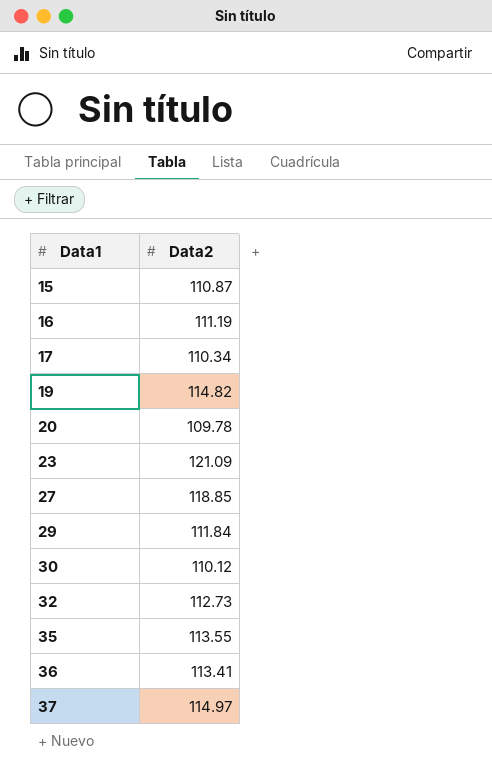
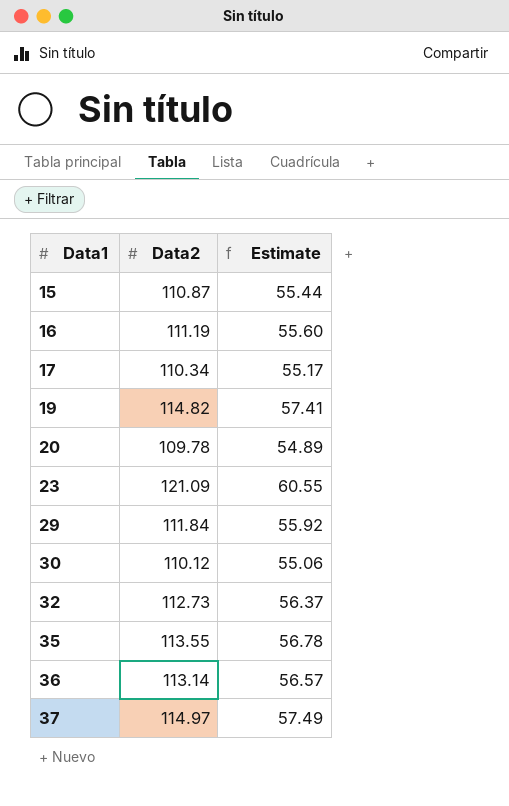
column Estimate | formula: none -> [Data2] * 0.5
row 27: 118.85 -> none
36 | Data2: 113.41 -> 113.14

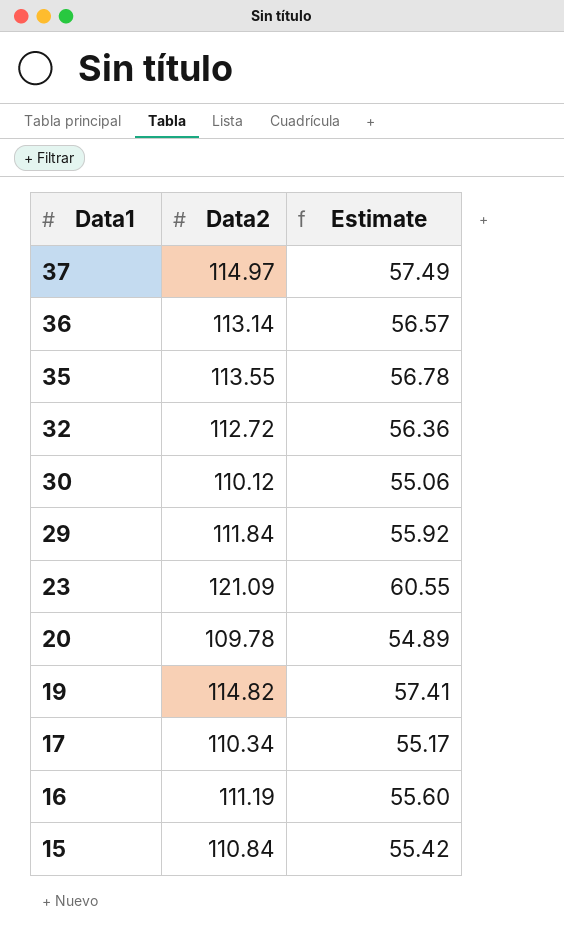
row order: Data1 ascending -> Data1 descending
32 | Data2: 112.73 -> 112.72
32 | Estimate: 56.37 -> 56.36
15 | Data2: 110.87 -> 110.84
15 | Estimate: 55.44 -> 55.42

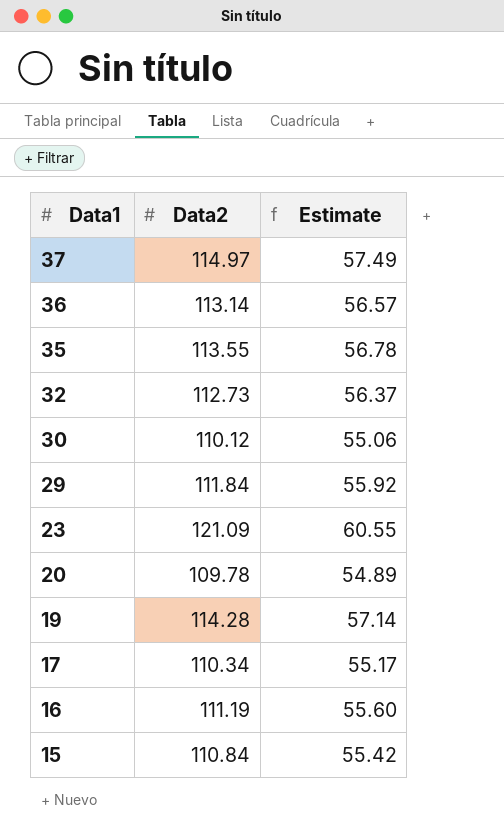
32 | Data2: 112.72 -> 112.73
32 | Estimate: 56.36 -> 56.37
19 | Data2: 114.82 -> 114.28
19 | Estimate: 57.41 -> 57.14

